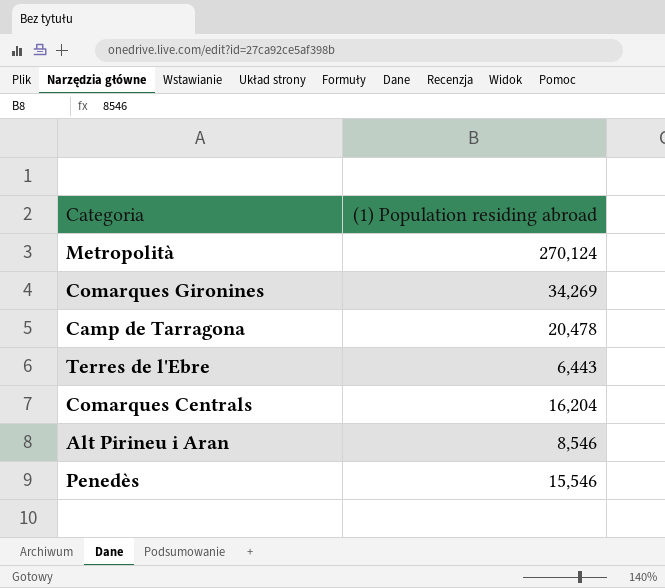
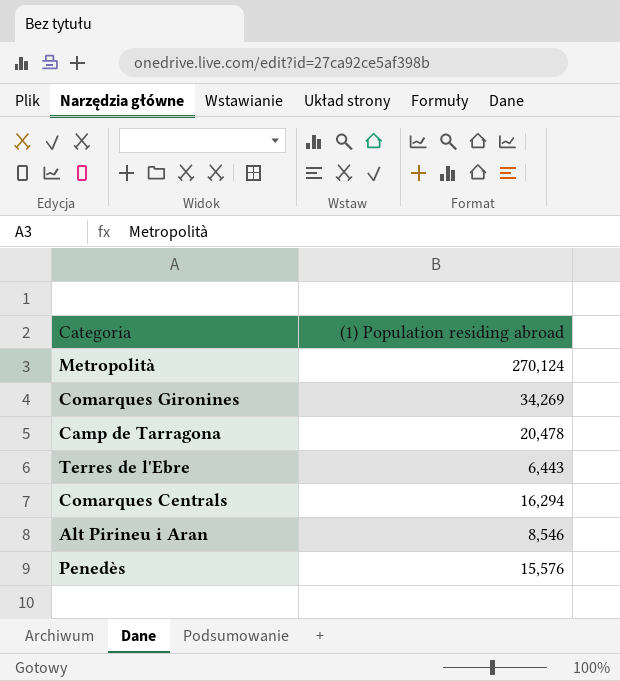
Comarques Centrals | (1) Population residing abroad: 16,204 -> 16,294
Penedès | (1) Population residing abroad: 15,546 -> 15,576

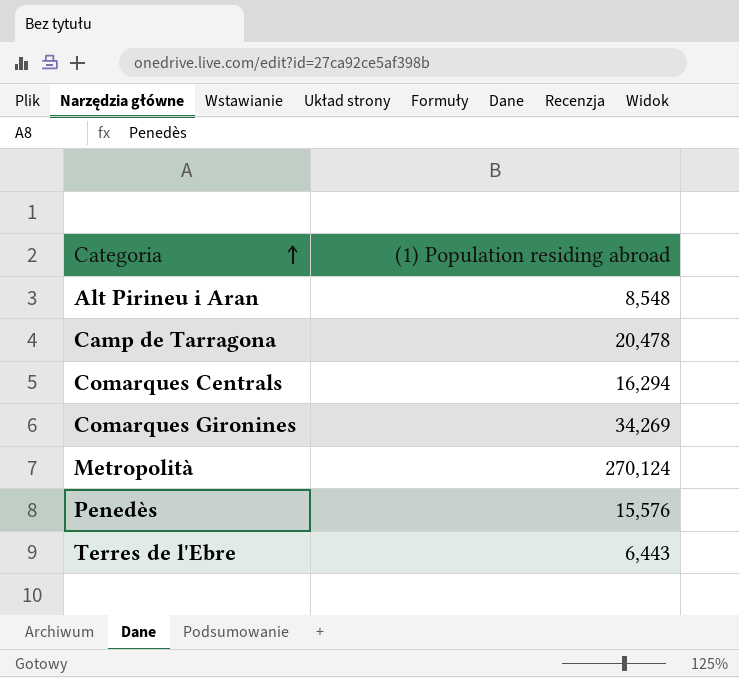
row order: none -> Categoria ascending
Alt Pirineu i Aran | (1) Population residing abroad: 8,546 -> 8,548

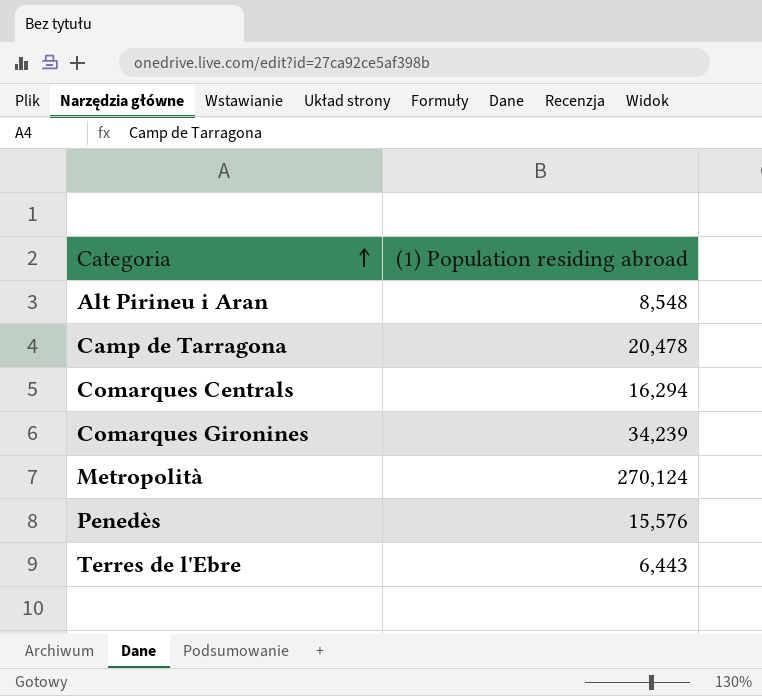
Comarques Gironines | (1) Population residing abroad: 34,269 -> 34,239

